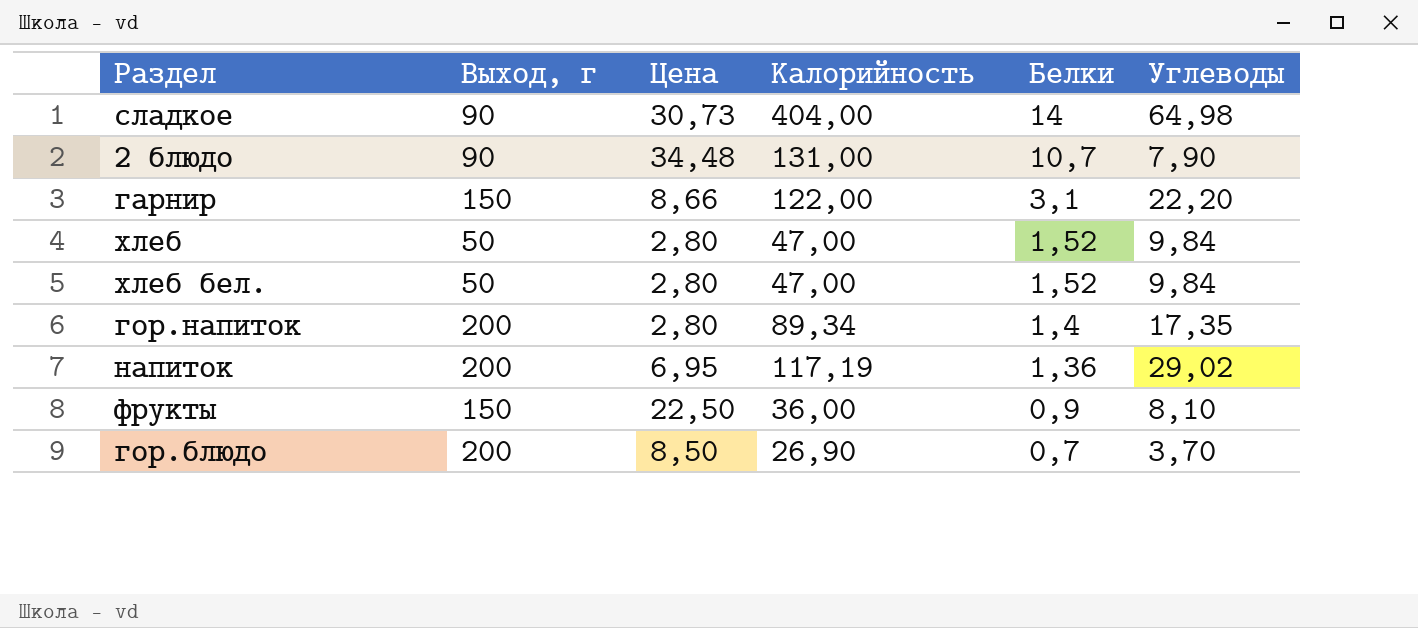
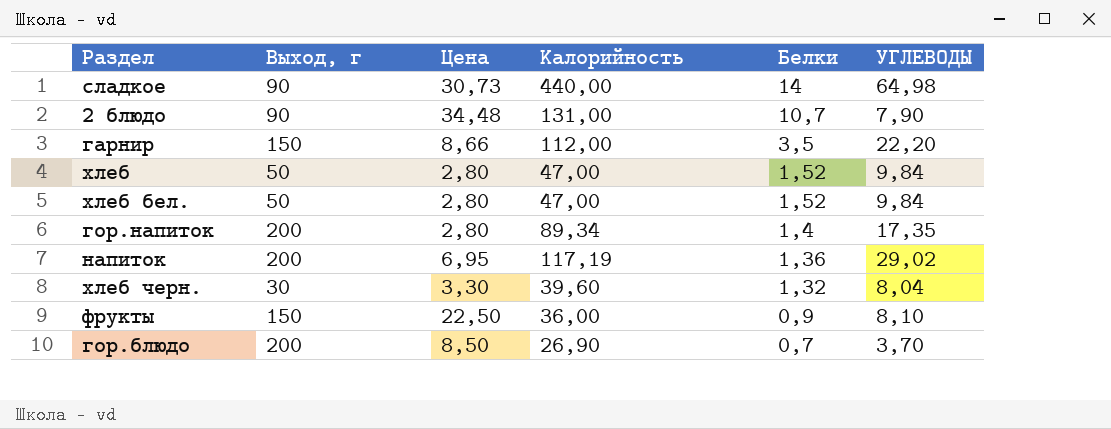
column name: Углеводы -> УГЛЕВОДЫ
сладкое | Калорийность: 404,00 -> 440,00
гарнир | Калорийность: 122,00 -> 112,00
гарнир | Белки: 3,1 -> 3,5
row хлеб черн.: none -> 30 | 3,30 | 39,60 | 1,32 | 8,04

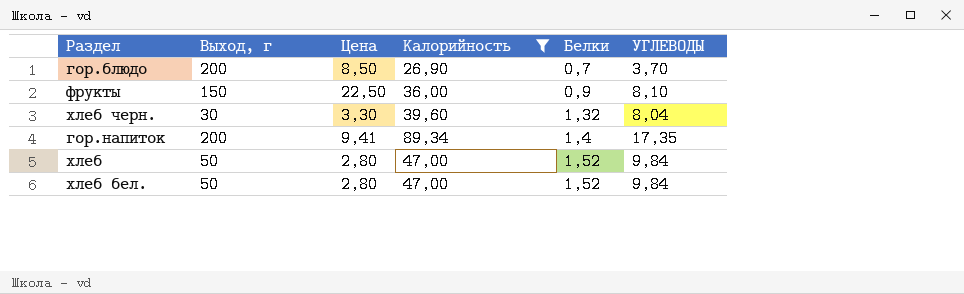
filter: none -> Калорийность <= 89,34
row order: Белки descending -> Белки ascending
гор.напиток | Цена: 2,80 -> 9,41

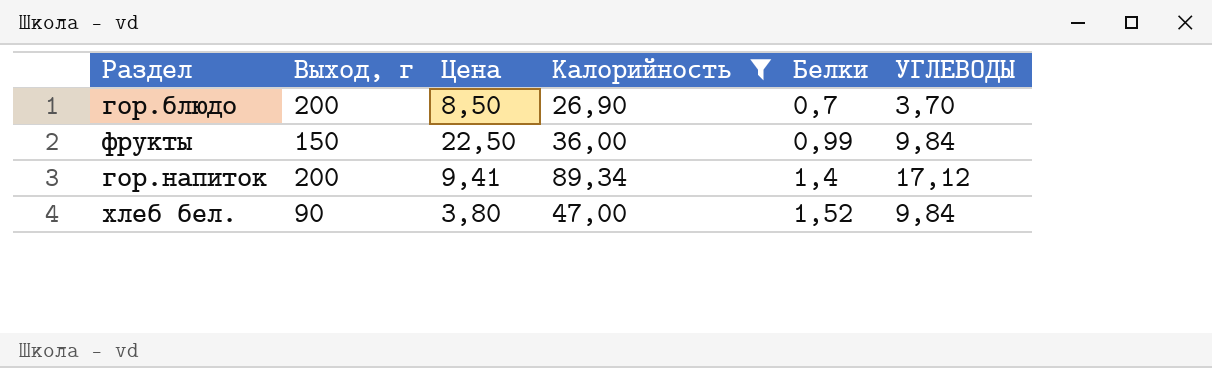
row хлеб черн.: 30 | 3,30 | 39,60 | 1,32 | 8,04 -> none
row хлеб: 50 | 2,80 | 47,00 | 1,52 | 9,84 -> none
фрукты | Белки: 0,9 -> 0,99
фрукты | УГЛЕВОДЫ: 8,10 -> 9,84
гор.напиток | УГЛЕВОДЫ: 17,35 -> 17,12
хлеб бел. | Выход, г: 50 -> 90
хлеб бел. | Цена: 2,80 -> 3,80

